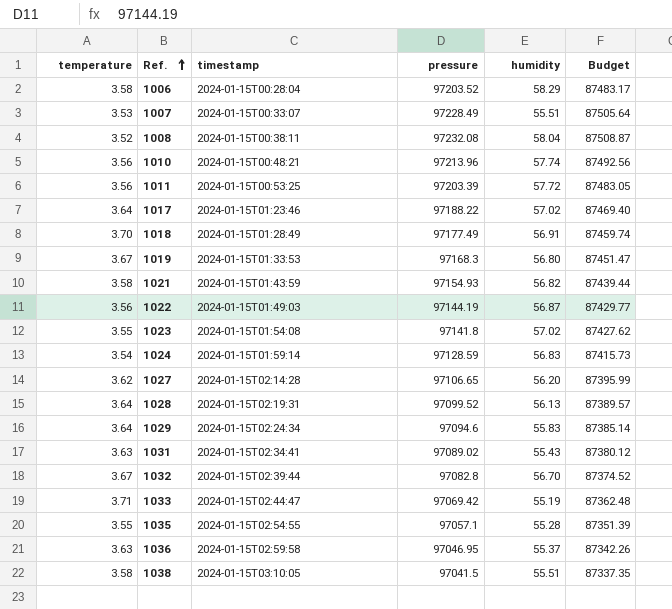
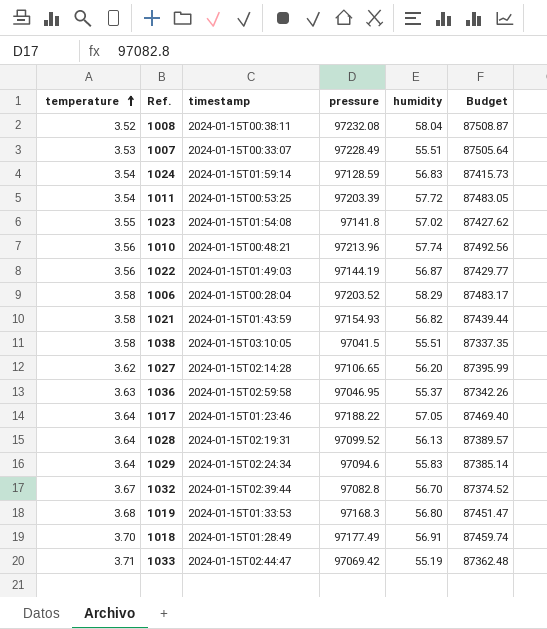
row order: Ref. ascending -> temperature ascending
row 1031: 3.63 | 2024-01-15T02:34:41 | 97089.02 | 55.43 | 87380.12 -> none
row 1035: 3.55 | 2024-01-15T02:54:55 | 97057.1 | 55.28 | 87351.39 -> none
1011 | temperature: 3.56 -> 3.54
1017 | humidity: 57.02 -> 57.05
1019 | temperature: 3.67 -> 3.68

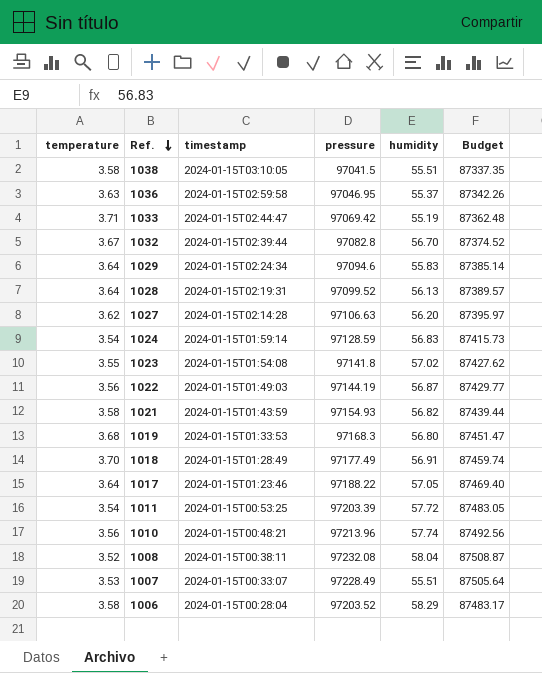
row order: temperature ascending -> Ref. descending
1027 | pressure: 97106.65 -> 97106.63
1027 | Budget: 87395.99 -> 87395.97

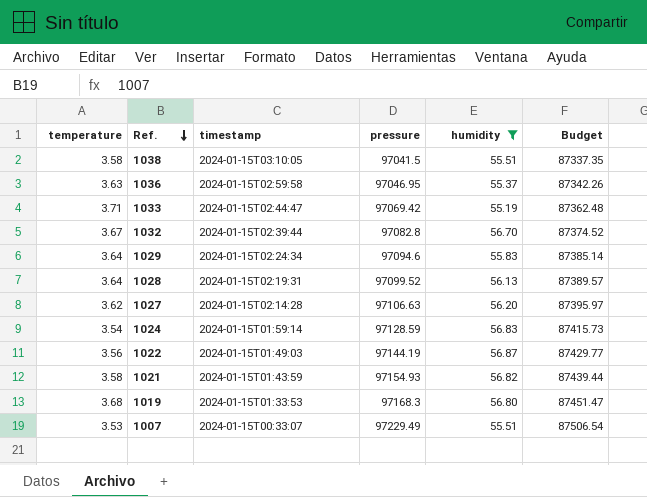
filter: none -> humidity <= 56.87
1007 | pressure: 97228.49 -> 97229.49
1007 | Budget: 87505.64 -> 87506.54

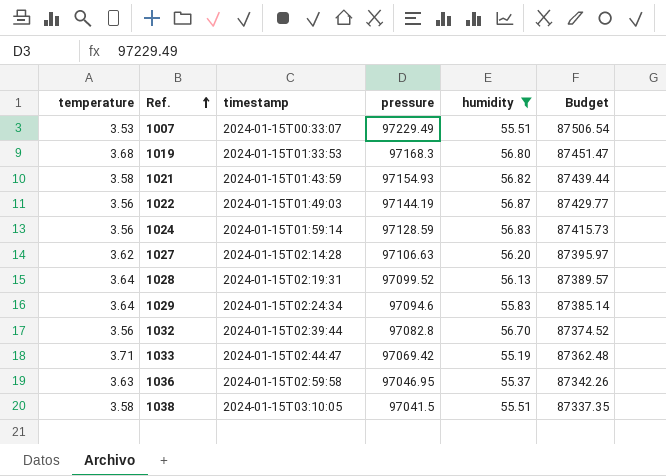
row order: Ref. descending -> Ref. ascending
1024 | temperature: 3.54 -> 3.56
1032 | temperature: 3.67 -> 3.56

